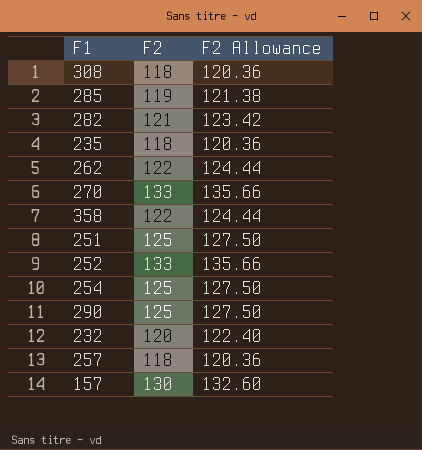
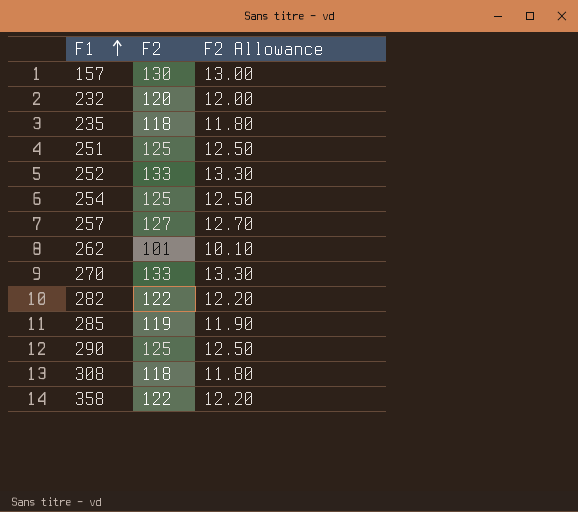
row order: none -> F1 ascending
column F2 Allowance | formula: [F2] * 1.02 -> [F2] * 0.1
257 | F2: 118 -> 127
262 | F2: 122 -> 101
282 | F2: 121 -> 122

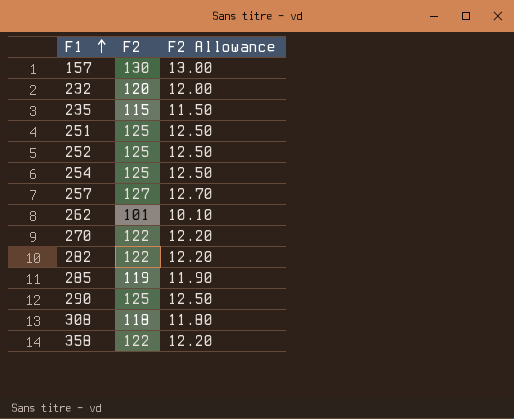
235 | F2: 118 -> 115
235 | F2 Allowance: 11.80 -> 11.50
252 | F2: 133 -> 125
252 | F2 Allowance: 13.30 -> 12.50
270 | F2: 133 -> 122
270 | F2 Allowance: 13.30 -> 12.20

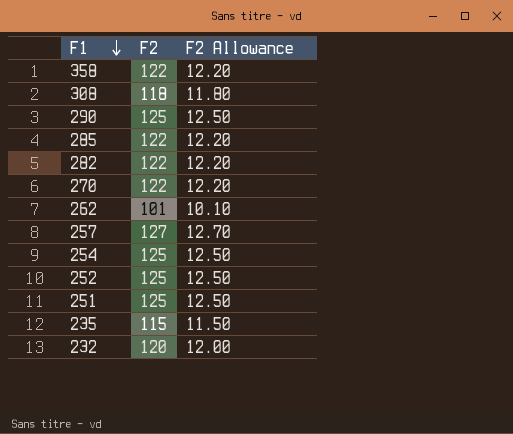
row order: F1 ascending -> F1 descending
row 157: 130 | 13.00 -> none
285 | F2: 119 -> 122
285 | F2 Allowance: 11.90 -> 12.20

